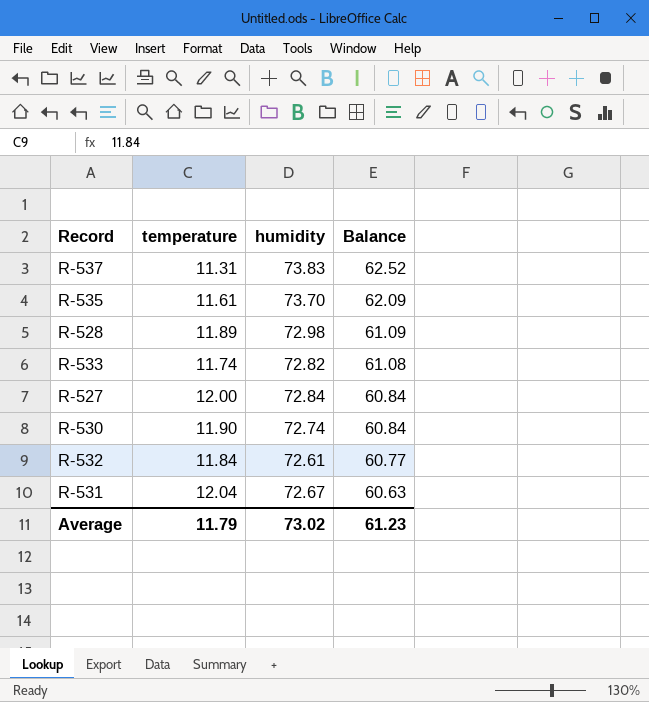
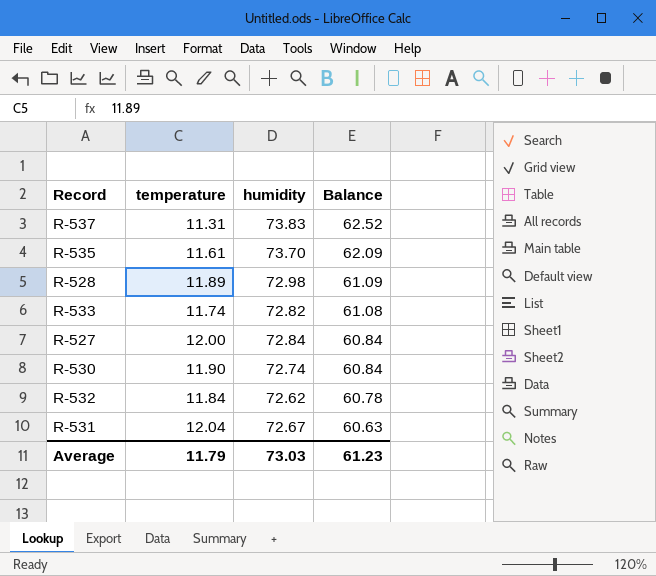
R-532 | humidity: 72.61 -> 72.62
R-532 | Balance: 60.77 -> 60.78
Average | humidity: 73.02 -> 73.03

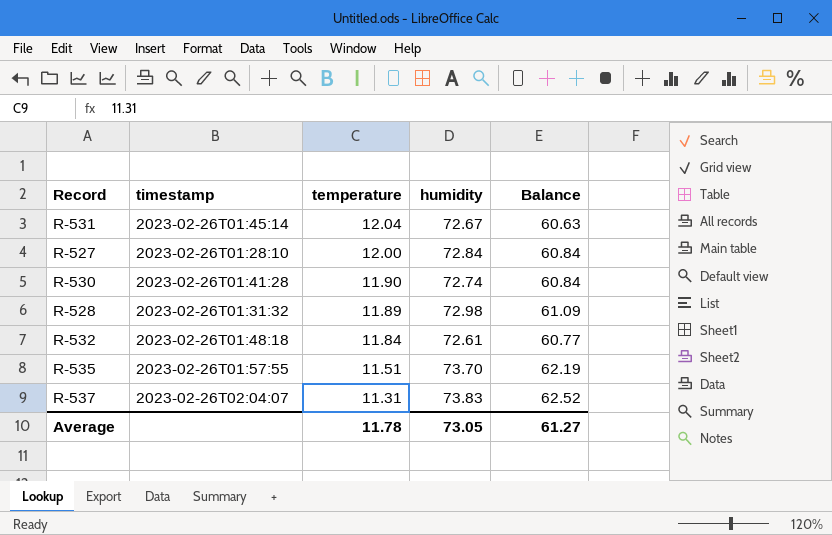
row order: Balance descending -> temperature descending
column timestamp | position: none -> 2
row R-533: 11.74 | 72.82 | 61.08 -> none
R-532 | humidity: 72.62 -> 72.61
R-532 | Balance: 60.78 -> 60.77
R-535 | temperature: 11.61 -> 11.51
R-535 | Balance: 62.09 -> 62.19
Average | temperature: 11.79 -> 11.78
Average | humidity: 73.03 -> 73.05
Average | Balance: 61.23 -> 61.27

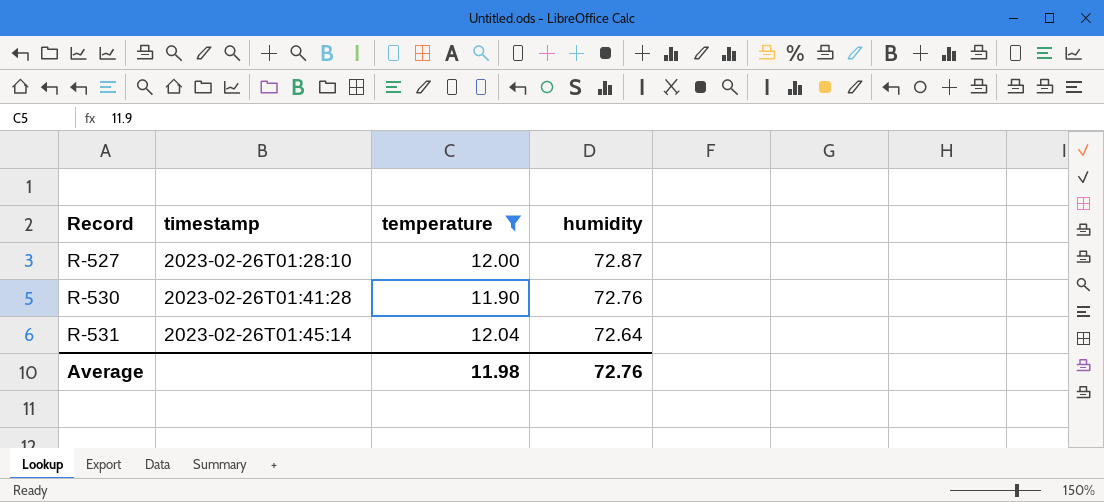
filter: none -> temperature >= 11.90
row order: temperature descending -> Record ascending
column Balance | formula: [humidity] - [temperature] -> none
R-527 | humidity: 72.84 -> 72.87
R-530 | humidity: 72.74 -> 72.76
R-531 | humidity: 72.67 -> 72.64
Average | temperature: 11.78 -> 11.98
Average | humidity: 73.05 -> 72.76

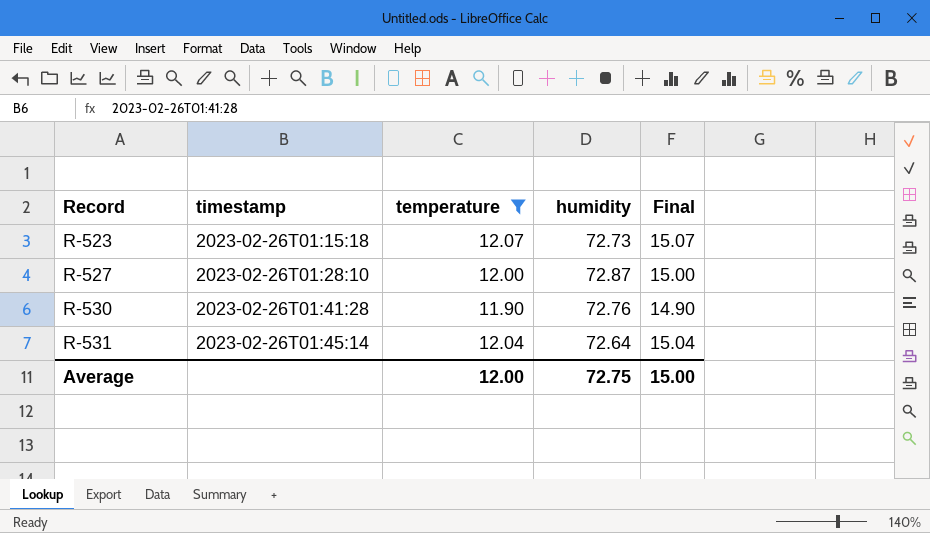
column Final | formula: none -> [temperature] + 3
row R-523: none -> 2023-02-26T01:15:18 | 12.07 | 72.73 | 15.07
Average | temperature: 11.98 -> 12.00
Average | humidity: 72.76 -> 72.75

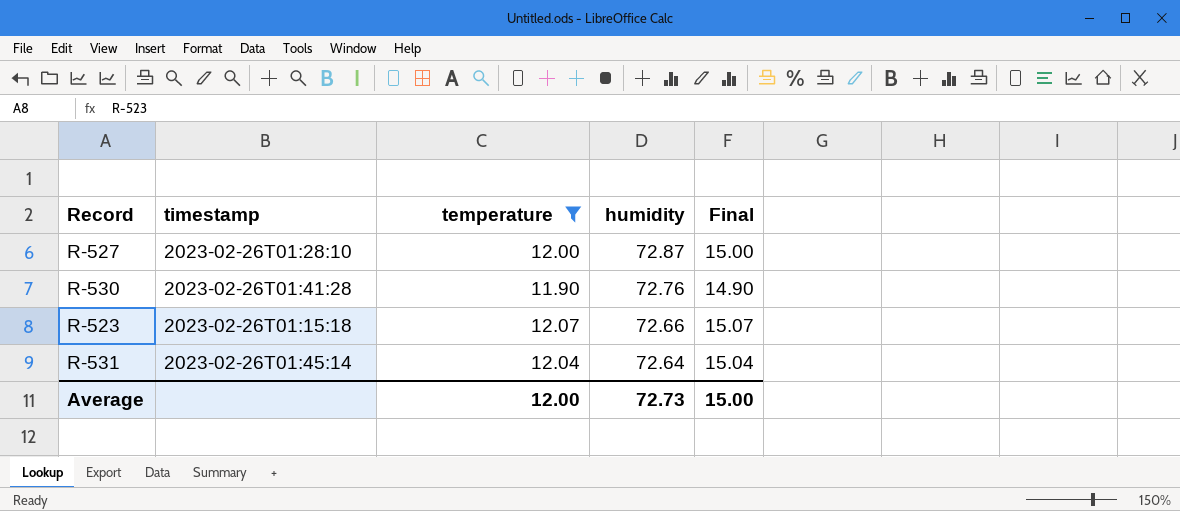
row order: Record ascending -> humidity descending
R-523 | humidity: 72.73 -> 72.66
Average | humidity: 72.75 -> 72.73

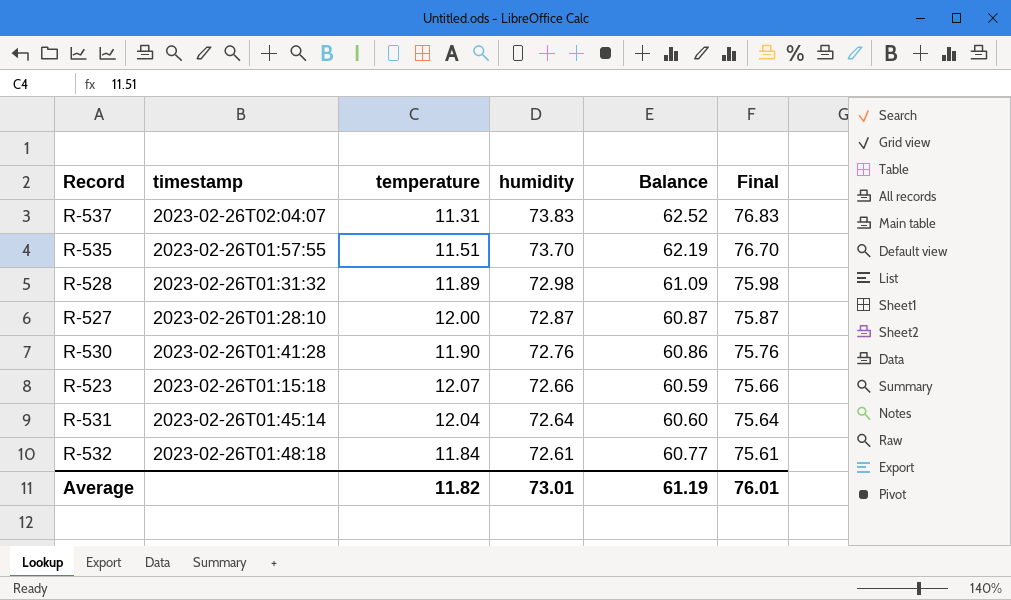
filter: temperature >= 11.90 -> none
column Balance | formula: none -> [humidity] - [temperature]
column Final | formula: [temperature] + 3 -> [humidity] + 3
Average | temperature: 12.00 -> 11.82
Average | humidity: 72.73 -> 73.01
Average | Final: 15.00 -> 76.01

